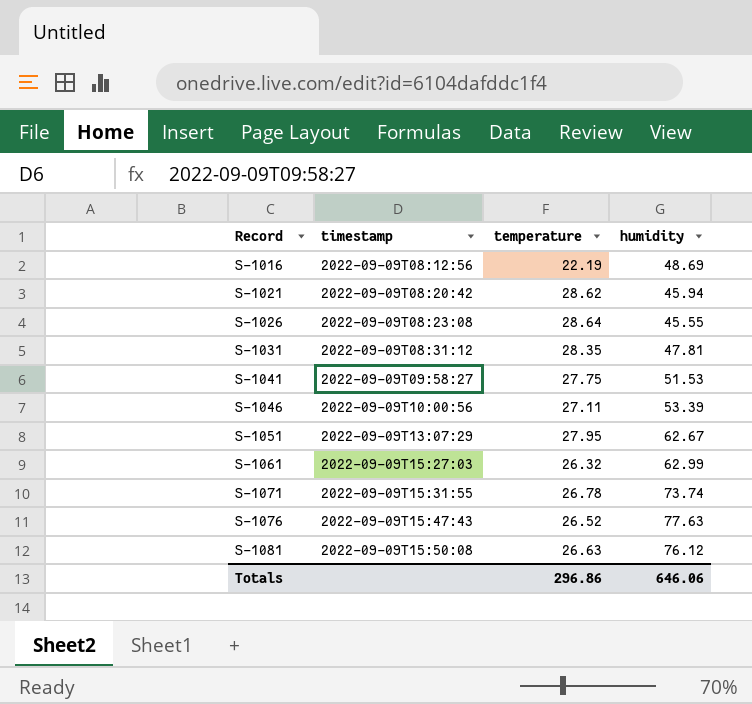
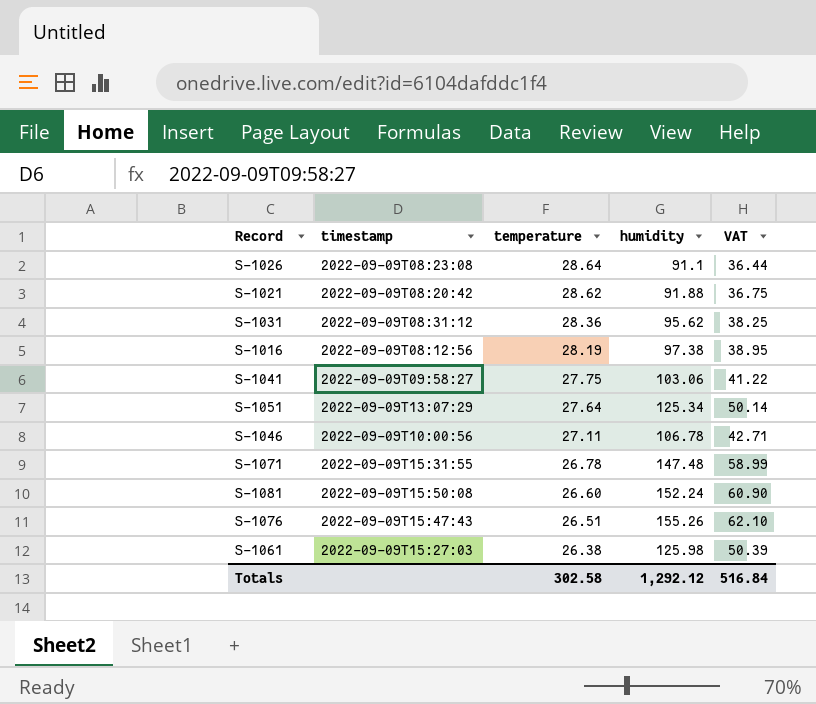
row order: Record ascending -> temperature descending
column VAT | formula: none -> [humidity] * 0.4
S-1026 | humidity: 45.55 -> 91.1
S-1021 | humidity: 45.94 -> 91.88
S-1031 | temperature: 28.35 -> 28.36
S-1031 | humidity: 47.81 -> 95.62
S-1016 | temperature: 22.19 -> 28.19
S-1016 | humidity: 48.69 -> 97.38
S-1041 | humidity: 51.53 -> 103.06
S-1051 | temperature: 27.95 -> 27.64
S-1051 | humidity: 62.67 -> 125.34
S-1046 | humidity: 53.39 -> 106.78
S-1071 | humidity: 73.74 -> 147.48
S-1081 | temperature: 26.63 -> 26.60
S-1081 | humidity: 76.12 -> 152.24
S-1076 | temperature: 26.52 -> 26.51
S-1076 | humidity: 77.63 -> 155.26
S-1061 | temperature: 26.32 -> 26.38
S-1061 | humidity: 62.99 -> 125.98
Totals | temperature: 296.86 -> 302.58
Totals | humidity: 646.06 -> 1,292.12

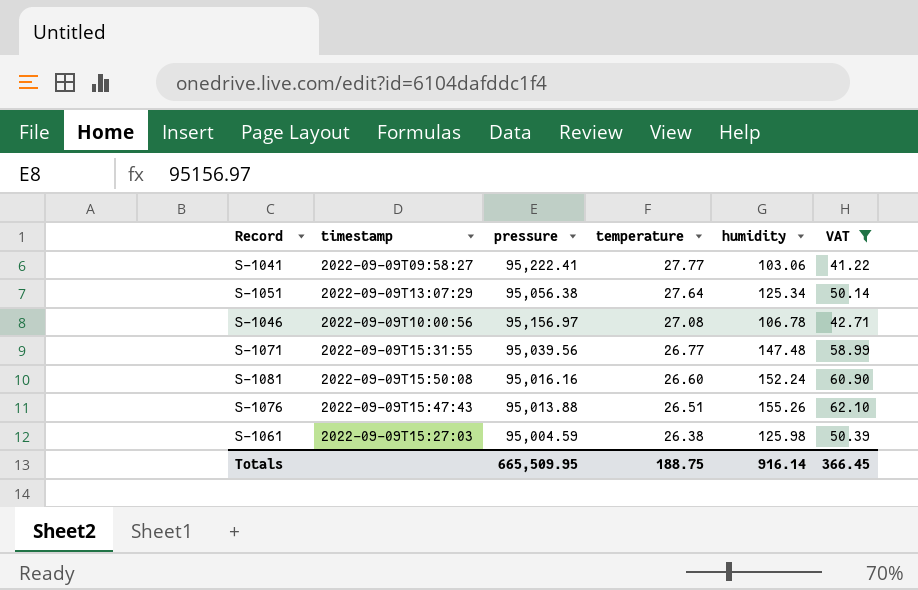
filter: none -> VAT >= 41.22
column pressure | position: none -> 3
S-1041 | temperature: 27.75 -> 27.77
S-1046 | temperature: 27.11 -> 27.08
S-1071 | temperature: 26.78 -> 26.77
Totals | temperature: 302.58 -> 188.75
Totals | humidity: 1,292.12 -> 916.14
Totals | VAT: 516.84 -> 366.45

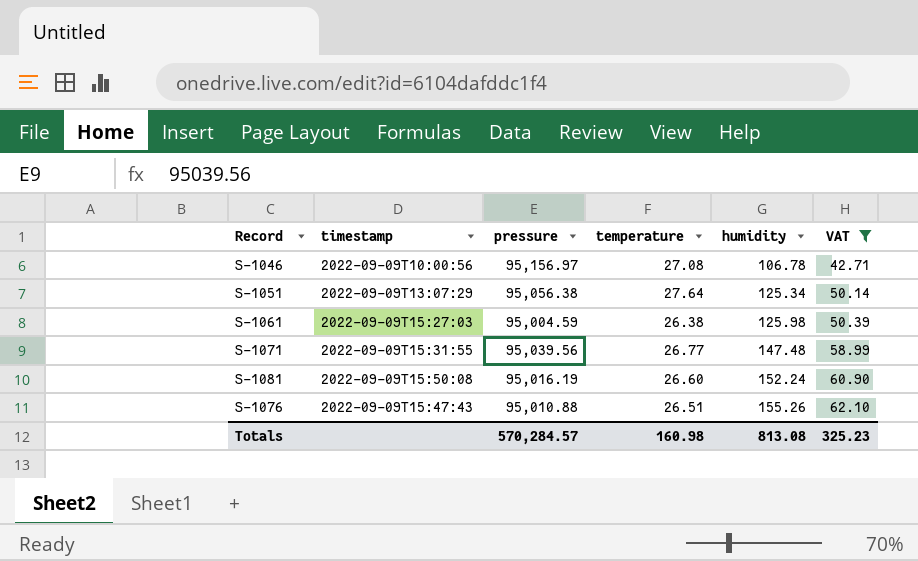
row order: temperature descending -> humidity ascending
row S-1041: 2022-09-09T09:58:27 | 95,222.41 | 27.77 | 103.06 | 41.22 -> none
S-1081 | pressure: 95,016.16 -> 95,016.19
S-1076 | pressure: 95,013.88 -> 95,010.88
Totals | pressure: 665,509.95 -> 570,284.57
Totals | temperature: 188.75 -> 160.98
Totals | humidity: 916.14 -> 813.08
Totals | VAT: 366.45 -> 325.23

